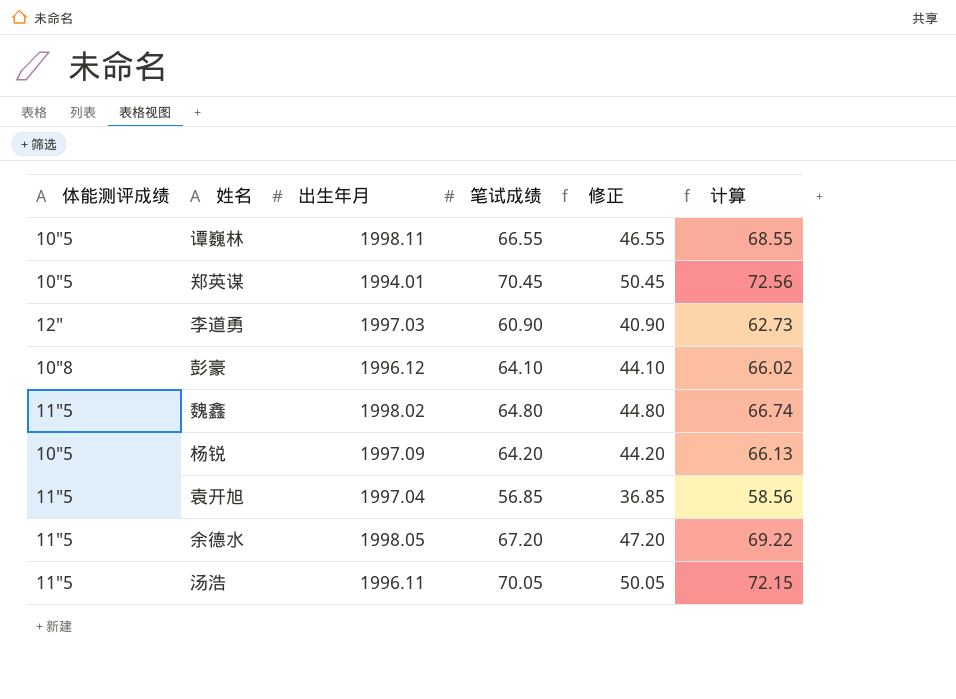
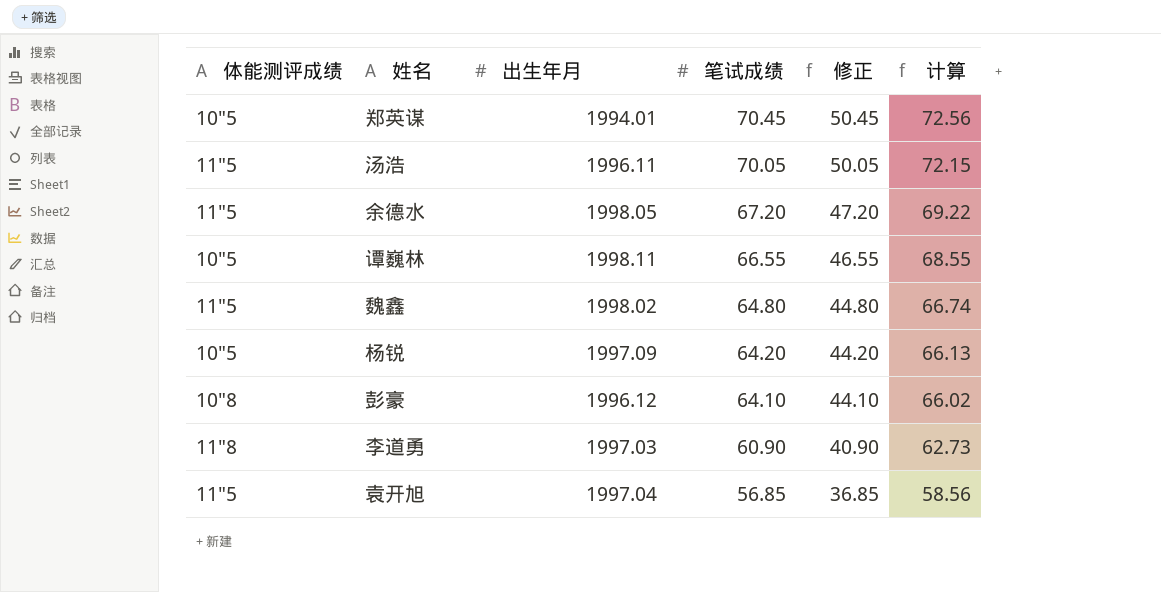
row order: none -> 笔试成绩 descending
李道勇 | 体能测评成绩: 12″ -> 11″8

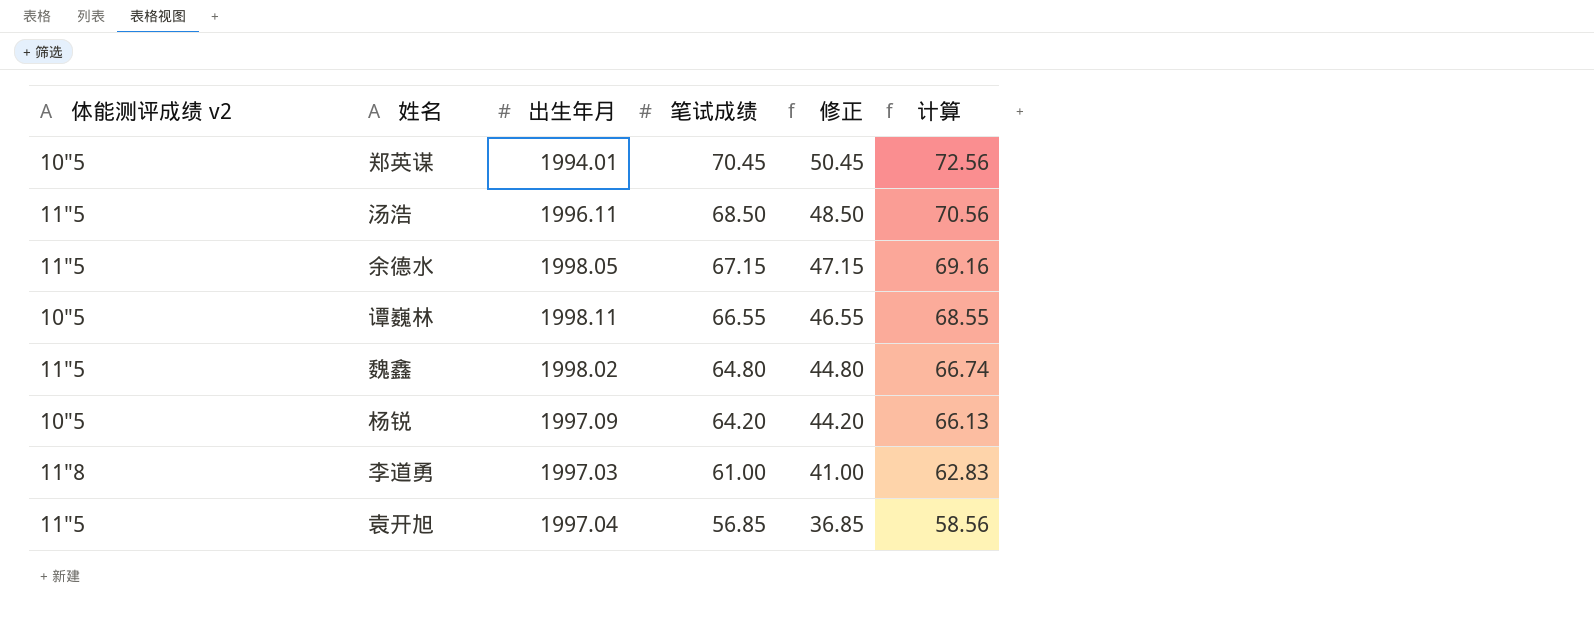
column name: 体能测评成绩 -> 体能测评成绩 v2
row 彭豪: 10″8 | 1996.12 | 64.10 | 44.10 | 66.02 -> none
汤浩 | 笔试成绩: 70.05 -> 68.50
汤浩 | 修正: 50.05 -> 48.50
汤浩 | 计算: 72.15 -> 70.56
余德水 | 笔试成绩: 67.20 -> 67.15
余德水 | 修正: 47.20 -> 47.15
余德水 | 计算: 69.22 -> 69.16
李道勇 | 笔试成绩: 60.90 -> 61.00
李道勇 | 修正: 40.90 -> 41.00
李道勇 | 计算: 62.73 -> 62.83

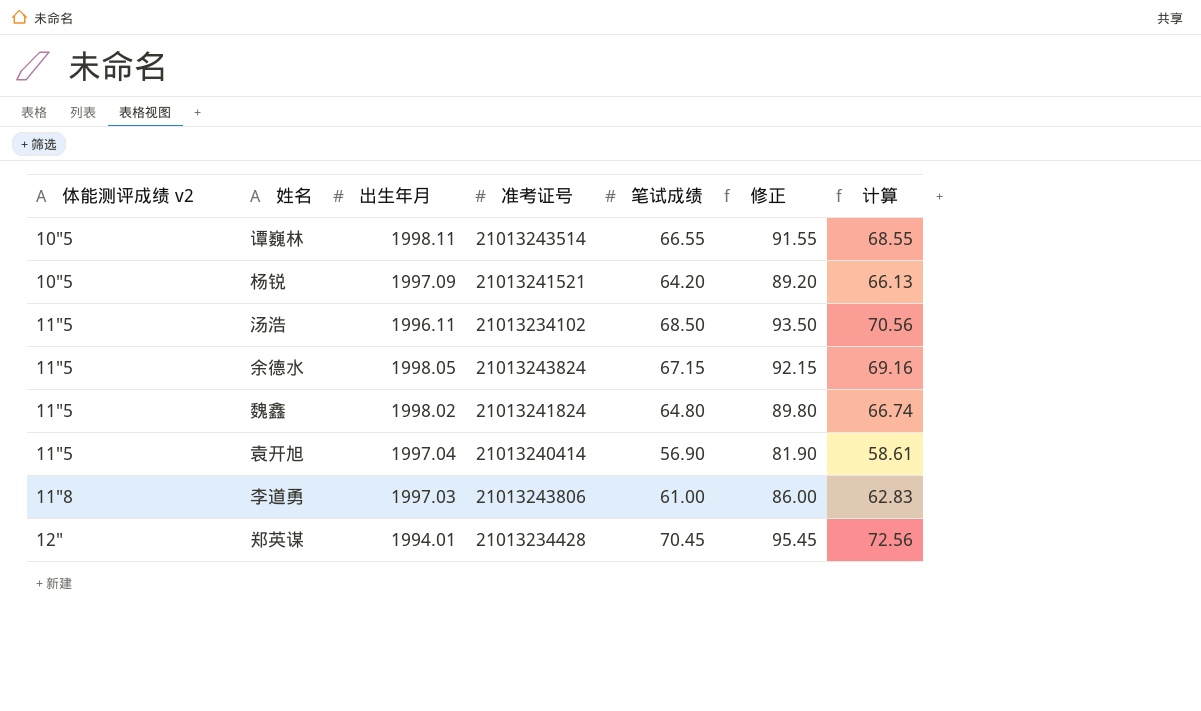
row order: 笔试成绩 descending -> 体能测评成绩 v2 ascending
column 准考证号 | position: none -> 4
column 修正 | formula: [笔试成绩] - 20 -> [笔试成绩] + 25
袁开旭 | 笔试成绩: 56.85 -> 56.90
袁开旭 | 计算: 58.56 -> 58.61
郑英谋 | 体能测评成绩 v2: 10″5 -> 12″

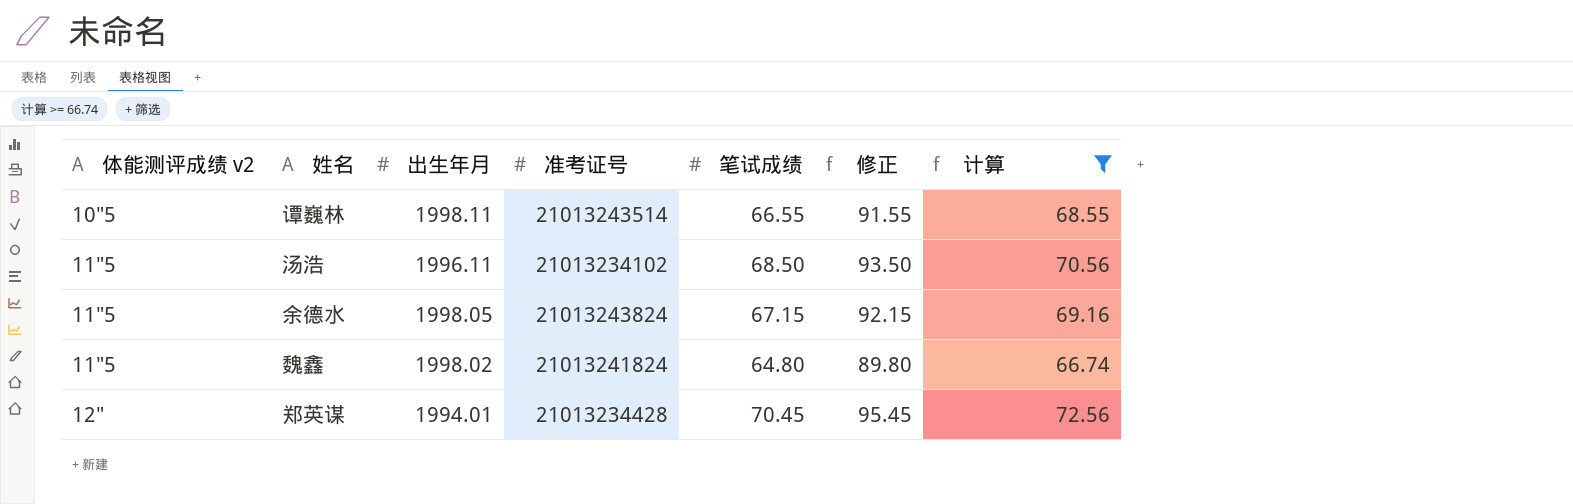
filter: none -> 计算 >= 66.74

